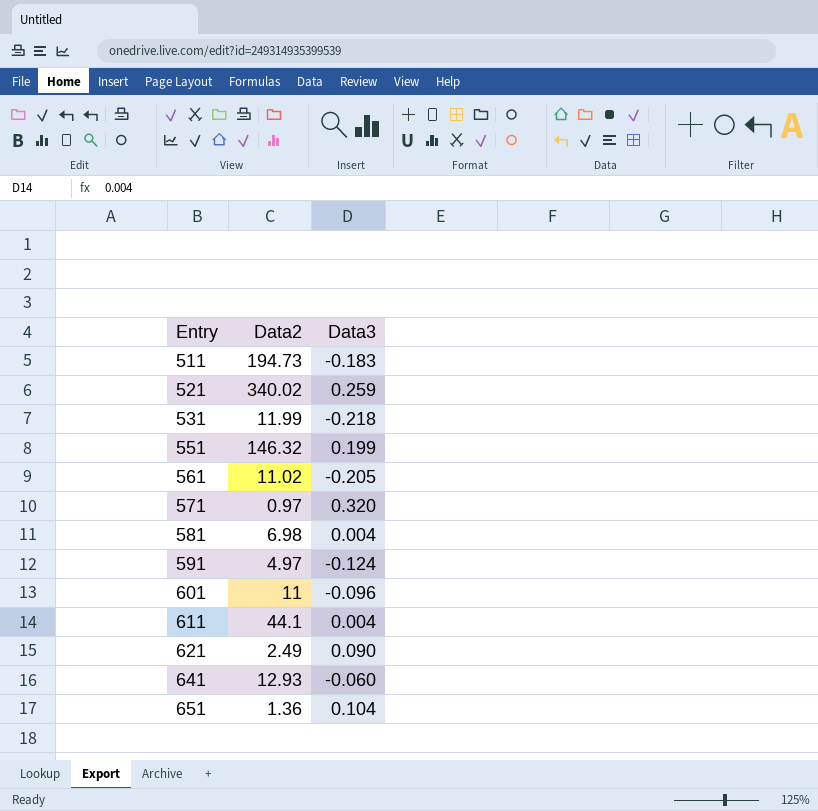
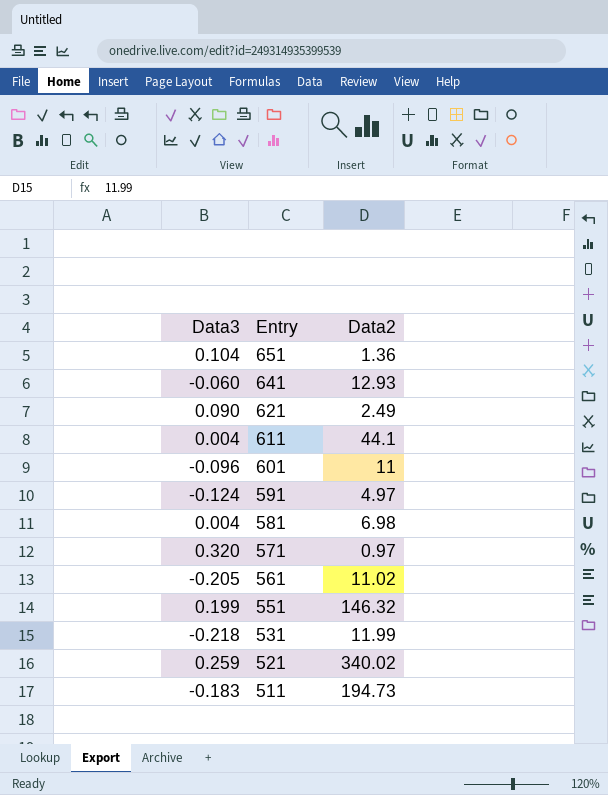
row order: Entry ascending -> Entry descending
column Data3 | position: 3 -> 1

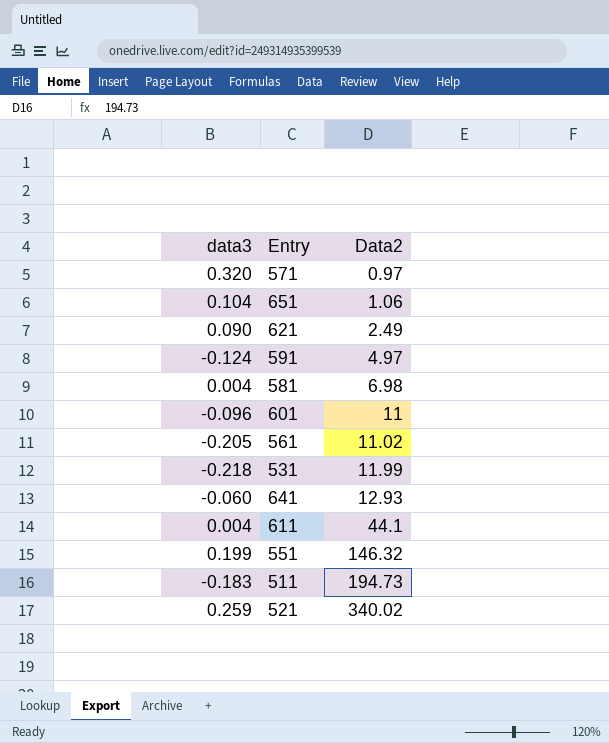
row order: Entry descending -> Data2 ascending
column name: Data3 -> data3
651 | Data2: 1.36 -> 1.06

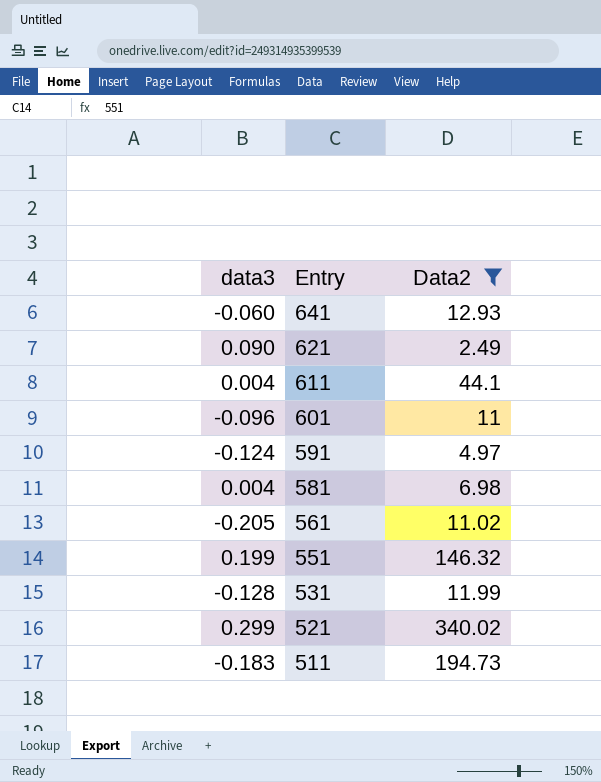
filter: none -> Data2 >= 2.49
row order: Data2 ascending -> Entry descending
531 | data3: -0.218 -> -0.128
521 | data3: 0.259 -> 0.299

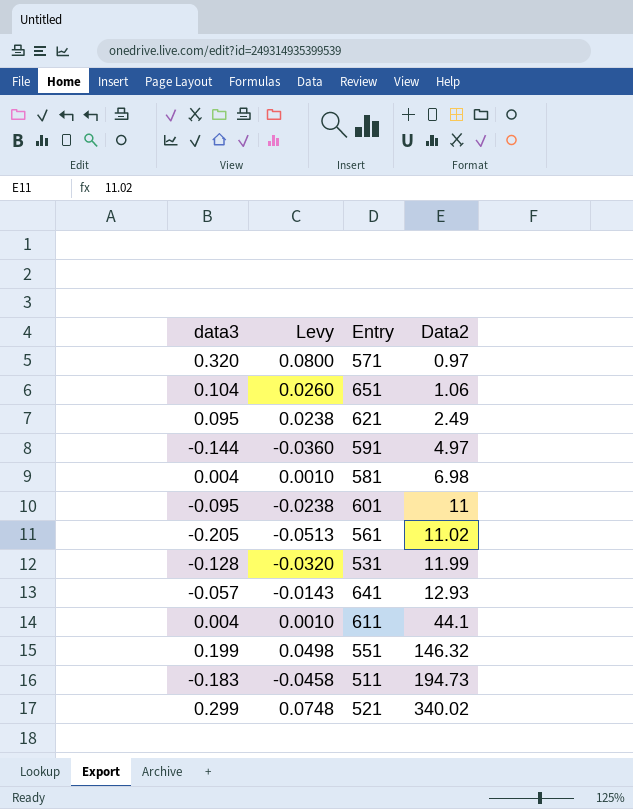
filter: Data2 >= 2.49 -> none
row order: Entry descending -> Data2 ascending
column Levy | formula: none -> [data3] * 0.25
621 | data3: 0.090 -> 0.095
591 | data3: -0.124 -> -0.144
601 | data3: -0.096 -> -0.095
641 | data3: -0.060 -> -0.057

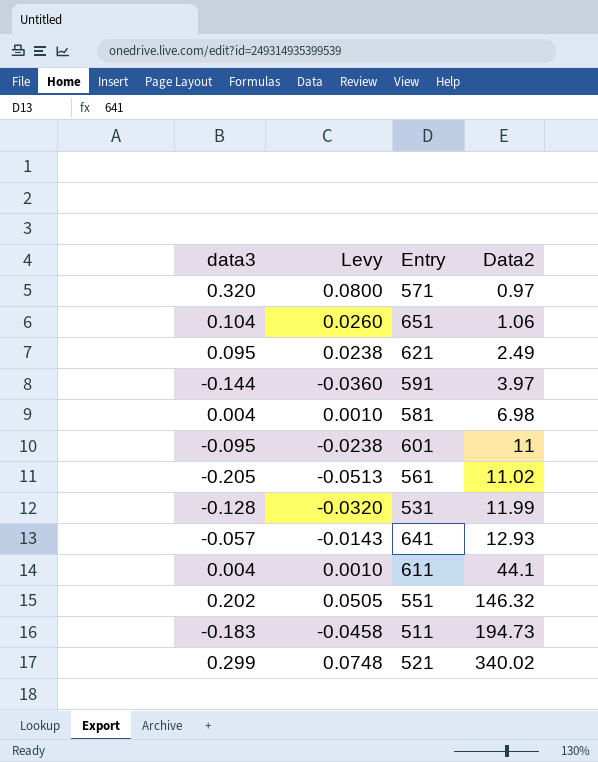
591 | Data2: 4.97 -> 3.97
551 | data3: 0.199 -> 0.202
551 | Levy: 0.0498 -> 0.0505

